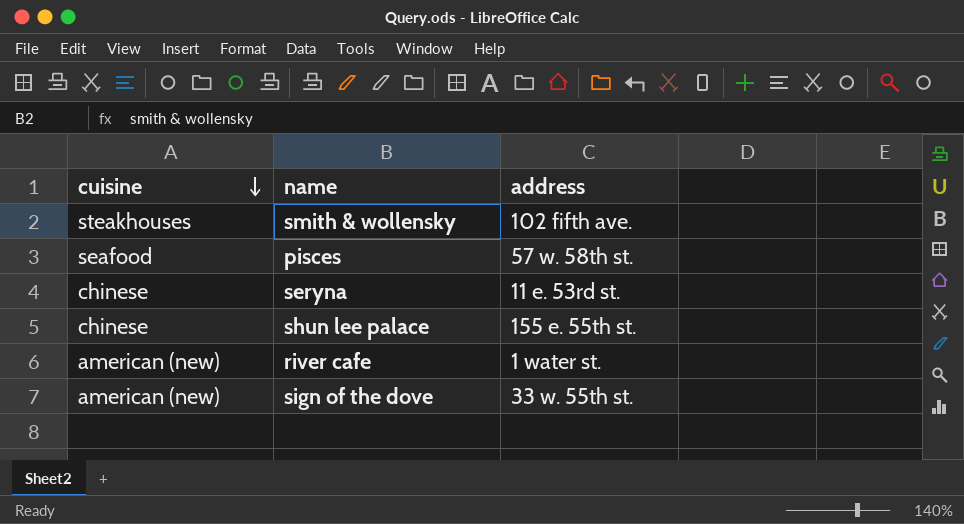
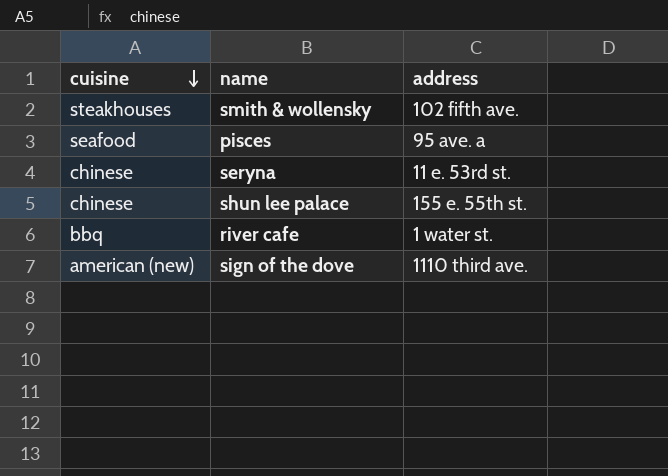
pisces | address: 57 w. 58th st. -> 95 ave. a
river cafe | cuisine: american (new) -> bbq
sign of the dove | address: 33 w. 55th st. -> 1110 third ave.

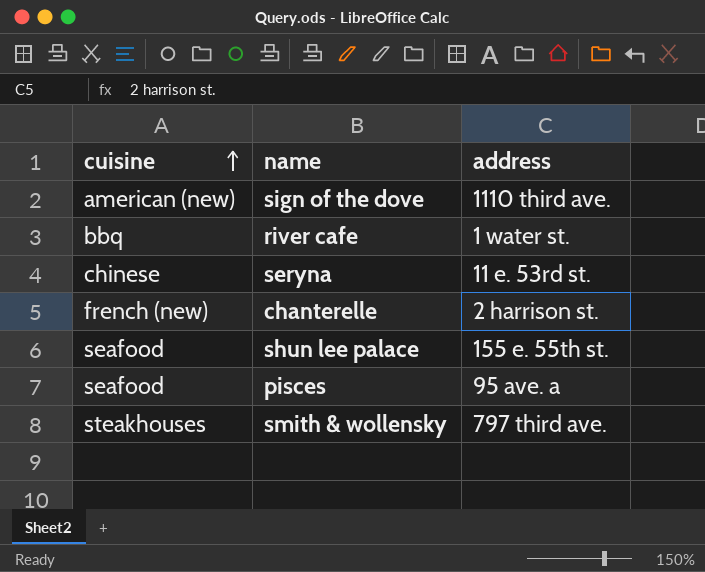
row order: cuisine descending -> cuisine ascending
row chanterelle: none -> french (new) | 2 harrison st.
shun lee palace | cuisine: chinese -> seafood
smith & wollensky | address: 102 fifth ave. -> 797 third ave.

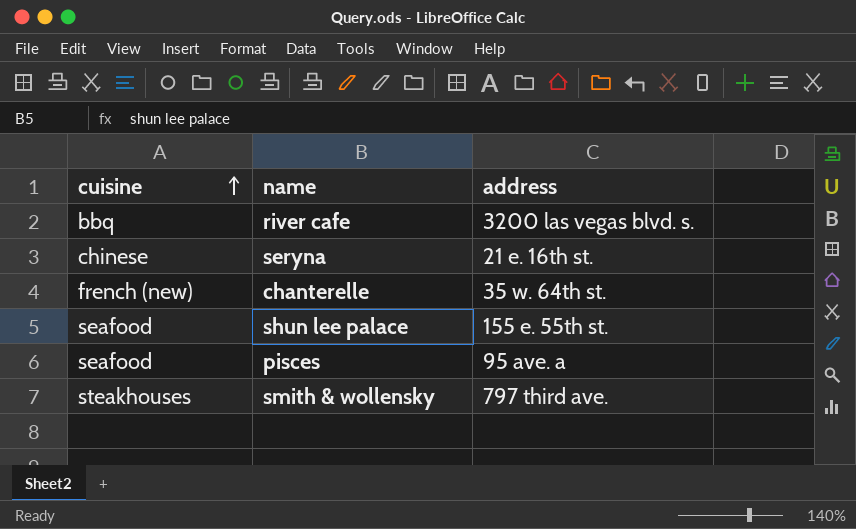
row sign of the dove: american (new) | 1110 third ave. -> none
river cafe | address: 1 water st. -> 3200 las vegas blvd. s.
seryna | address: 11 e. 53rd st. -> 21 e. 16th st.
chanterelle | address: 2 harrison st. -> 35 w. 64th st.

